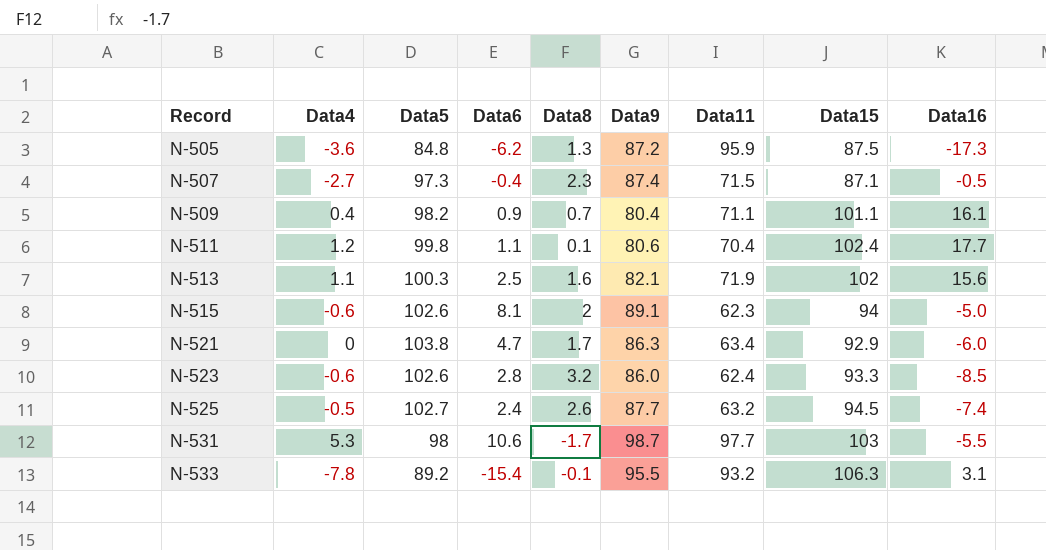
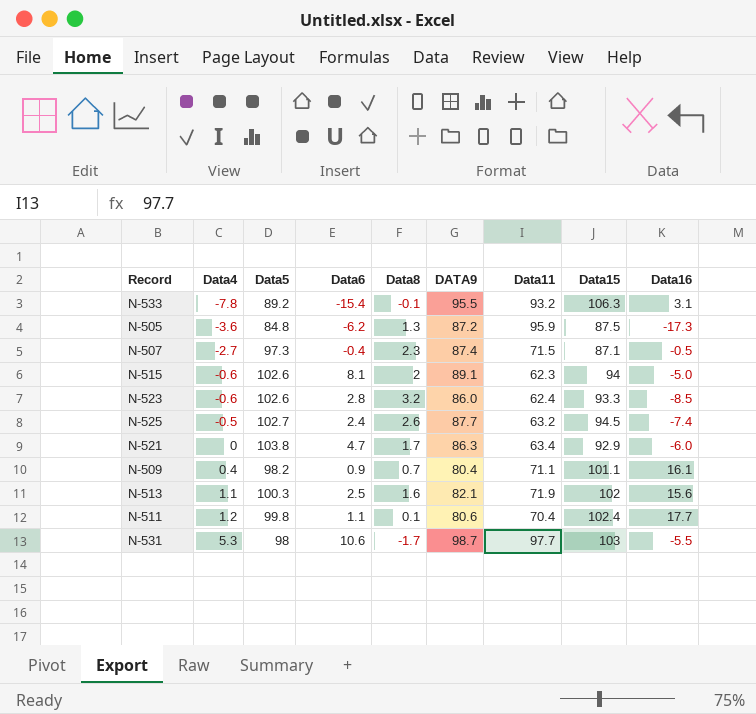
row order: Record ascending -> Data4 ascending
column name: Data9 -> DATA9

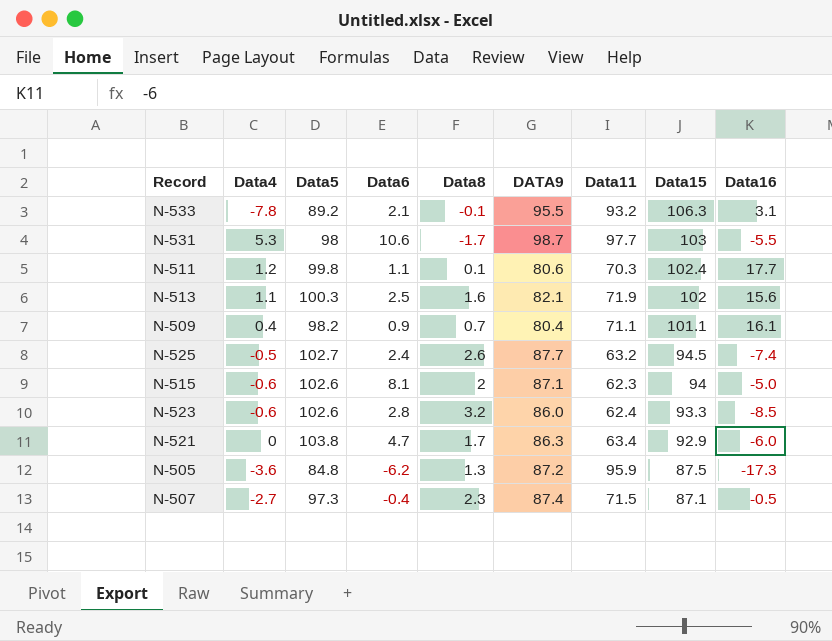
row order: Data4 ascending -> Data15 descending
N-533 | Data6: -15.4 -> 2.1
N-511 | Data11: 70.4 -> 70.3
N-515 | DATA9: 89.1 -> 87.1

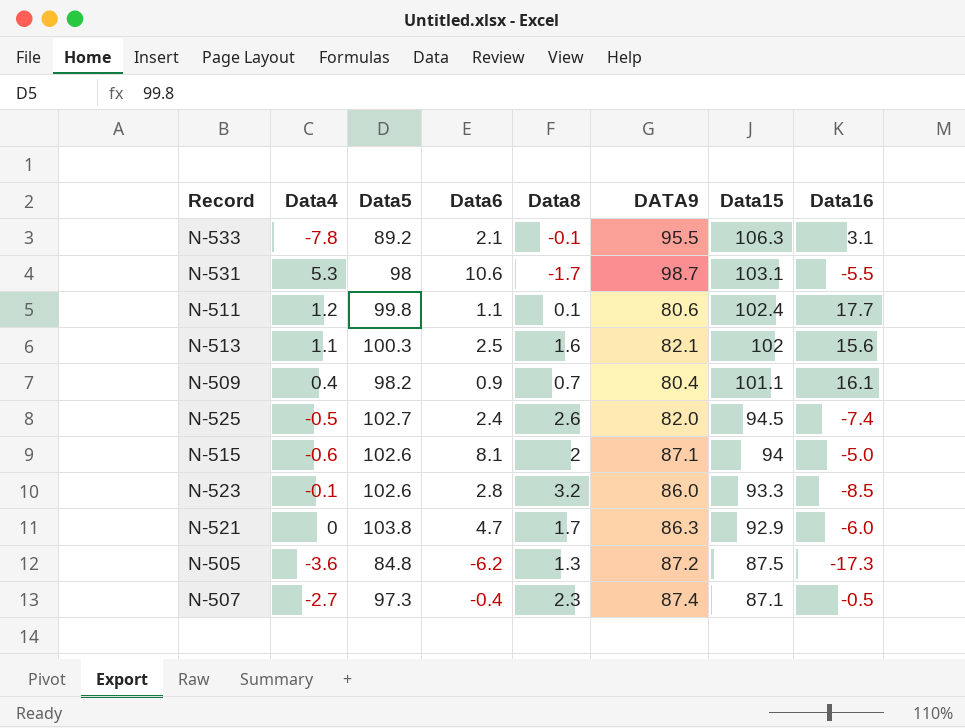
column Data11 | position: 7 -> none
N-531 | Data15: 103 -> 103.1
N-525 | DATA9: 87.7 -> 82.0
N-523 | Data4: -0.6 -> -0.1

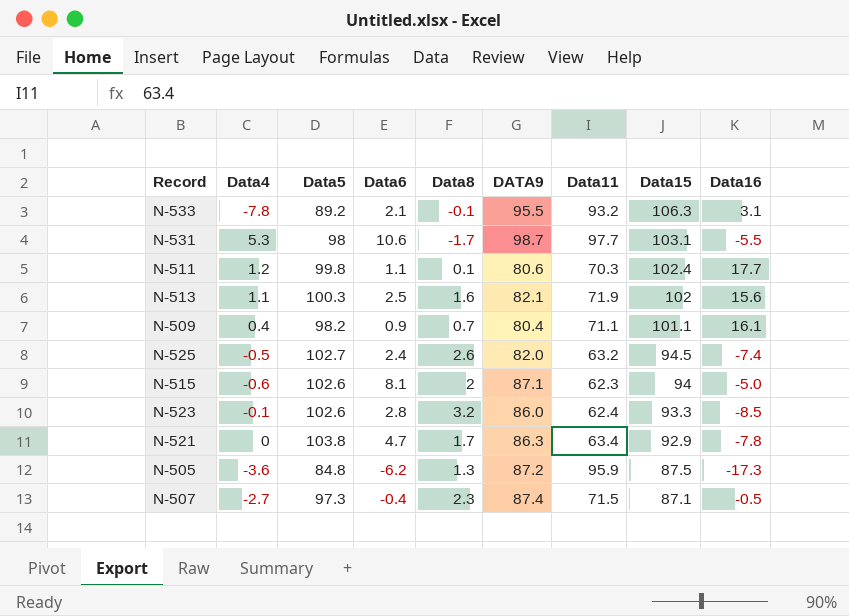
column Data11 | position: none -> 7
N-521 | Data16: -6.0 -> -7.8

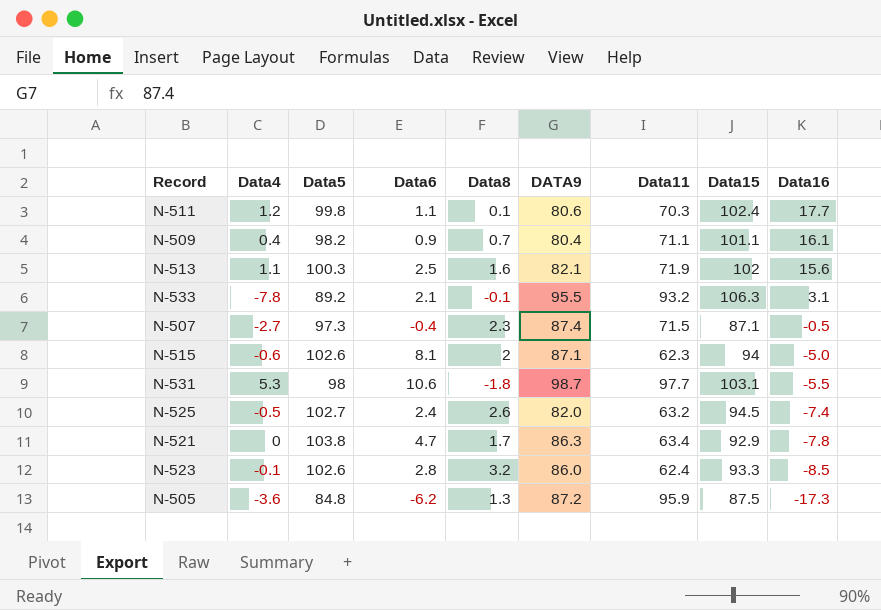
row order: Data15 descending -> Data16 descending
N-531 | Data8: -1.7 -> -1.8

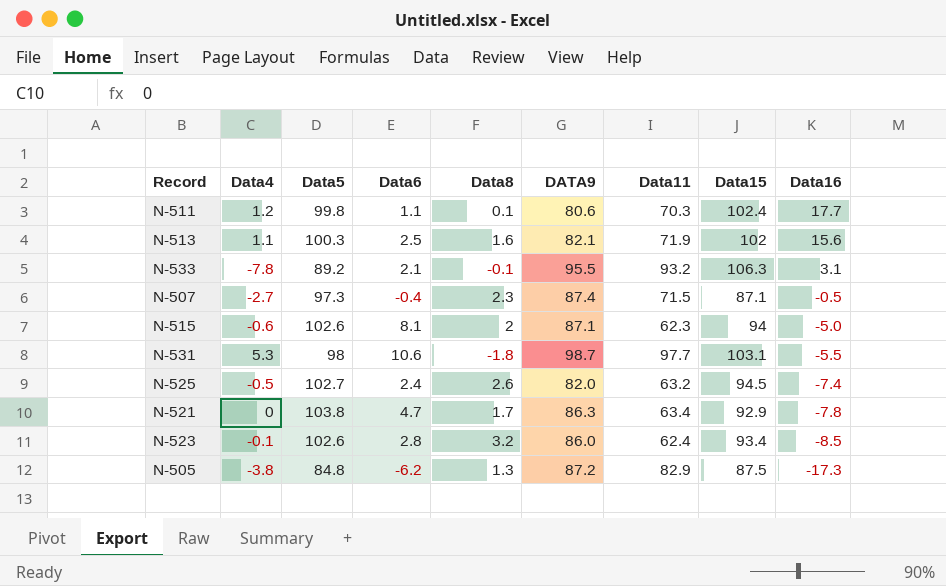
row N-509: 0.4 | 98.2 | 0.9 | 0.7 | 80.4 | 71.1 | 101.1 | 16.1 -> none
N-523 | Data15: 93.3 -> 93.4
N-505 | Data4: -3.6 -> -3.8
N-505 | Data11: 95.9 -> 82.9

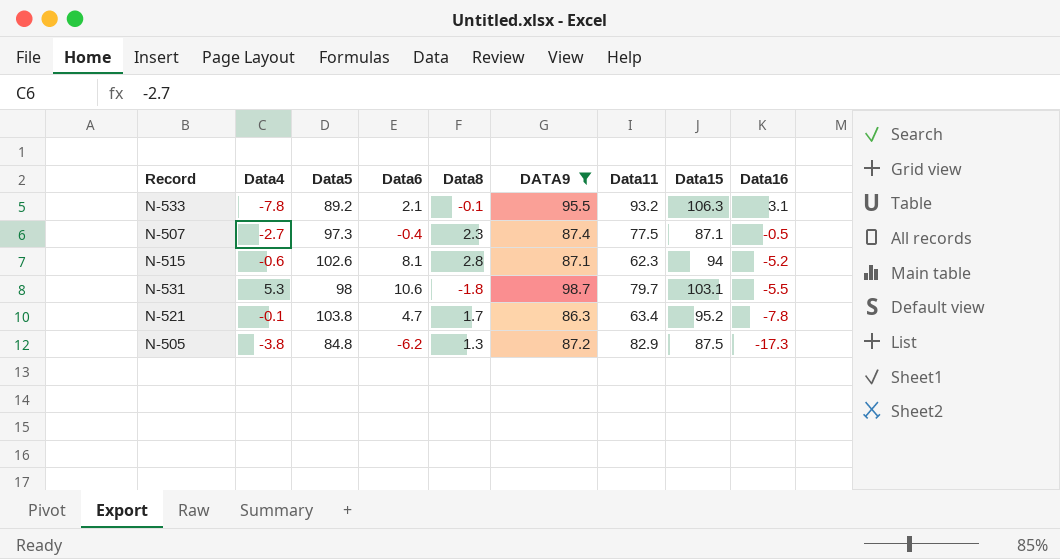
filter: none -> DATA9 >= 86.3
N-507 | Data11: 71.5 -> 77.5
N-515 | Data8: 2 -> 2.8
N-515 | Data16: -5.0 -> -5.2
N-531 | Data11: 97.7 -> 79.7
N-521 | Data4: 0 -> -0.1
N-521 | Data15: 92.9 -> 95.2

